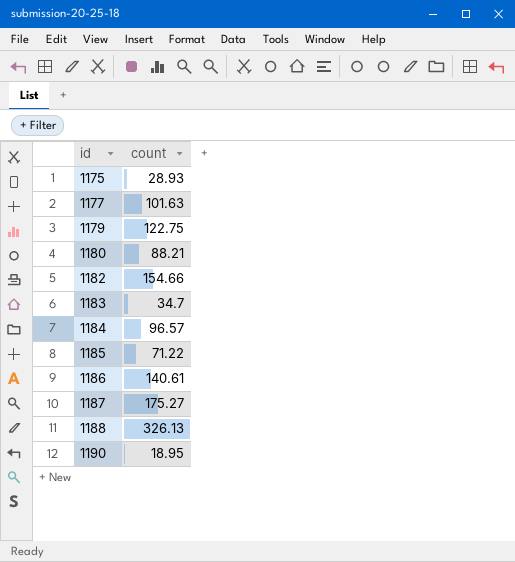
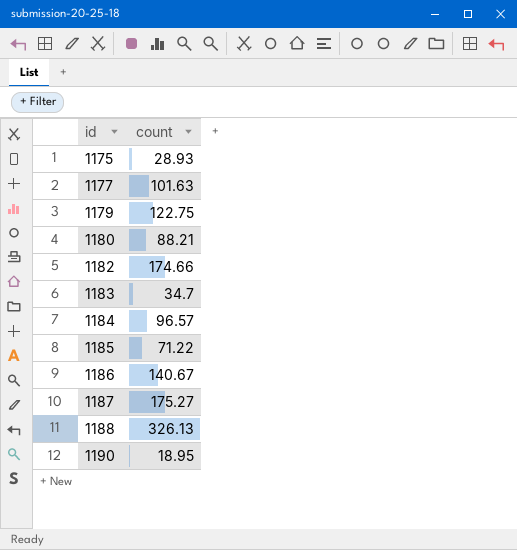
1182 | count: 154.66 -> 174.66
1186 | count: 140.61 -> 140.67

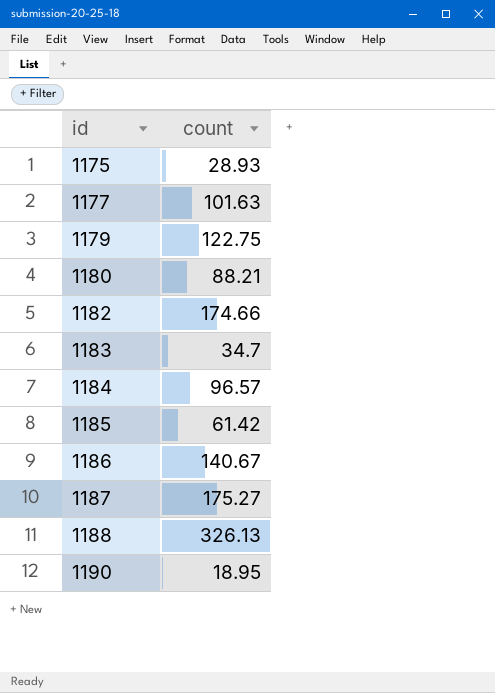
1185 | count: 71.22 -> 61.42

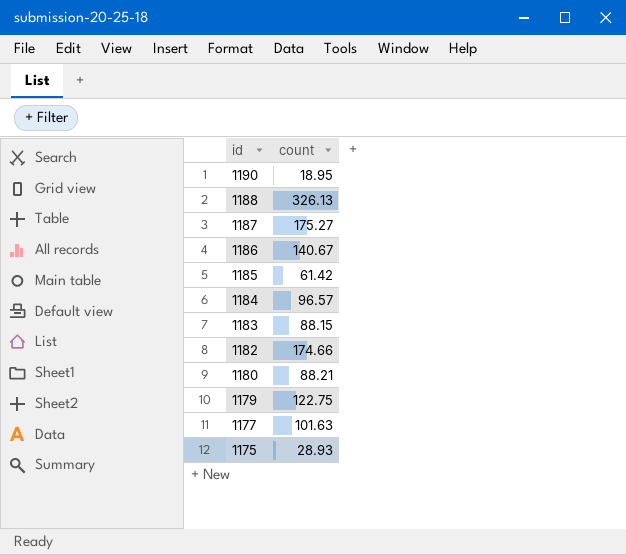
row order: id ascending -> id descending
1183 | count: 34.7 -> 88.15

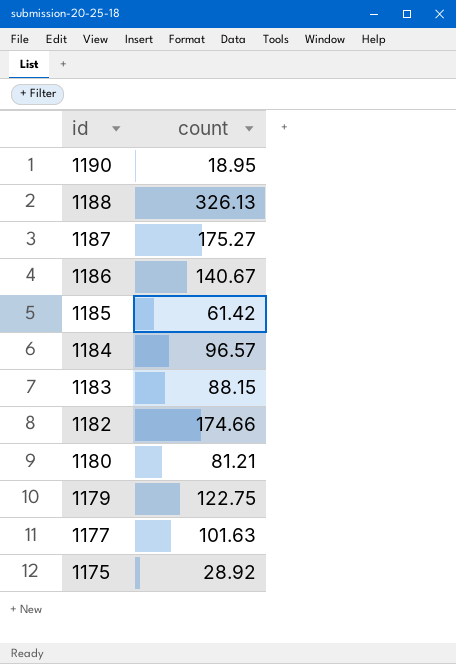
1180 | count: 88.21 -> 81.21
1175 | count: 28.93 -> 28.92

